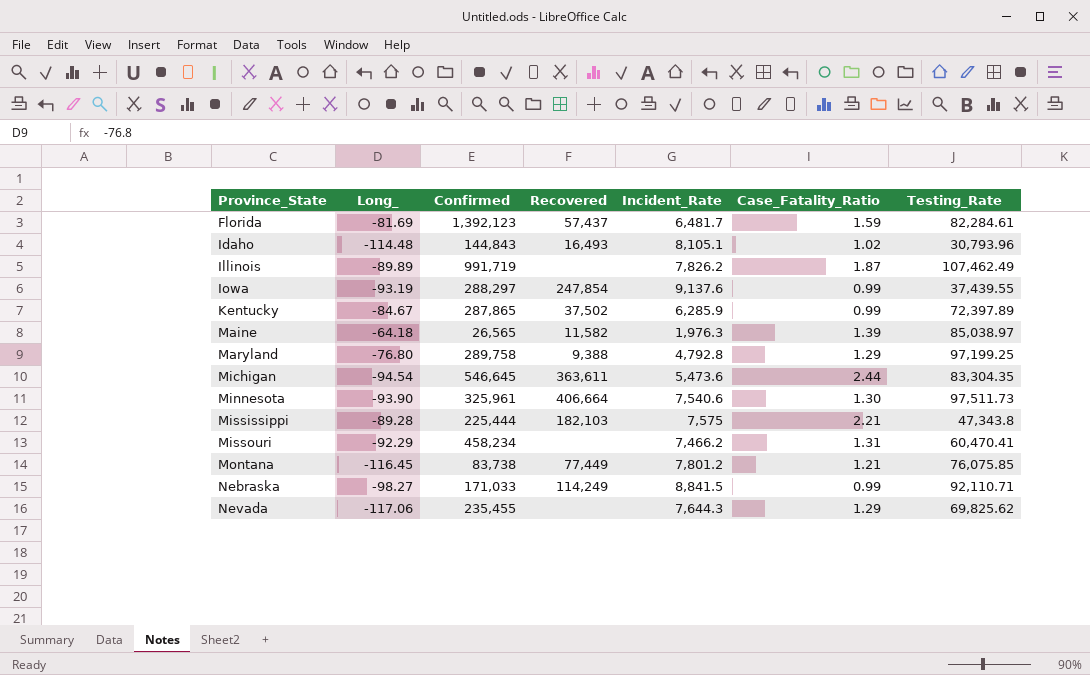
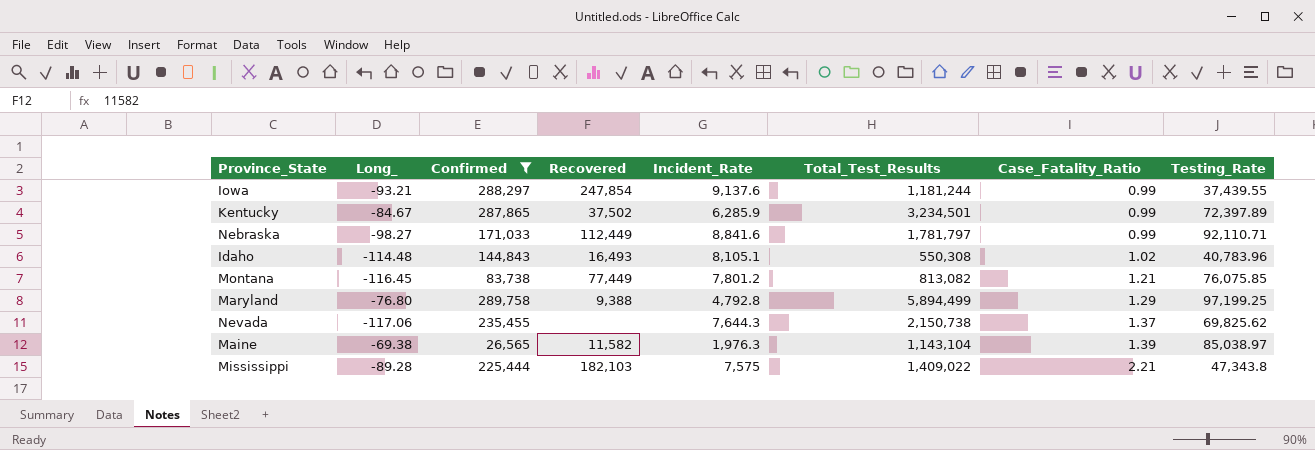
filter: none -> Confirmed <= 289,758
row order: Province_State ascending -> Case_Fatality_Ratio ascending
column Total_Test_Results | position: none -> 6
Iowa | Long_: -93.19 -> -93.21
Nebraska | Recovered: 114,249 -> 112,449
Nebraska | Incident_Rate: 8,841.5 -> 8,841.6
Idaho | Testing_Rate: 30,793.96 -> 40,783.96
Nevada | Case_Fatality_Ratio: 1.29 -> 1.37
Maine | Long_: -64.18 -> -69.38

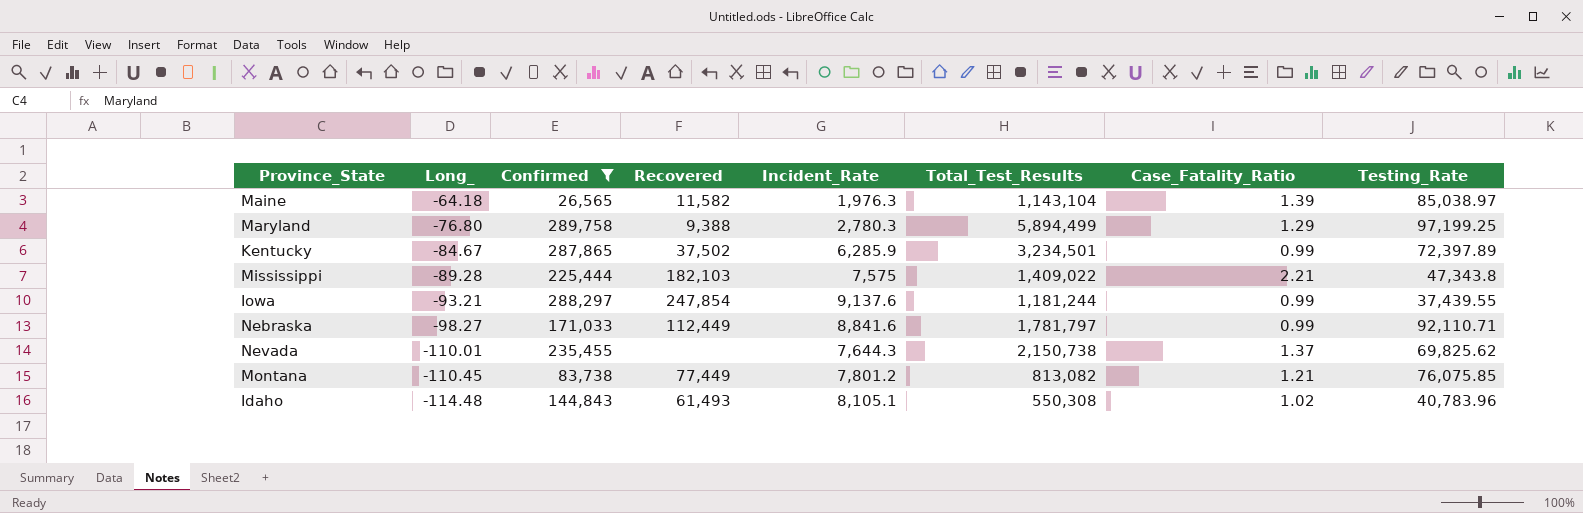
row order: Case_Fatality_Ratio ascending -> Long_ descending
Maine | Long_: -69.38 -> -64.18
Maryland | Incident_Rate: 4,792.8 -> 2,780.3
Nevada | Long_: -117.06 -> -110.01
Montana | Long_: -116.45 -> -110.45
Idaho | Recovered: 16,493 -> 61,493

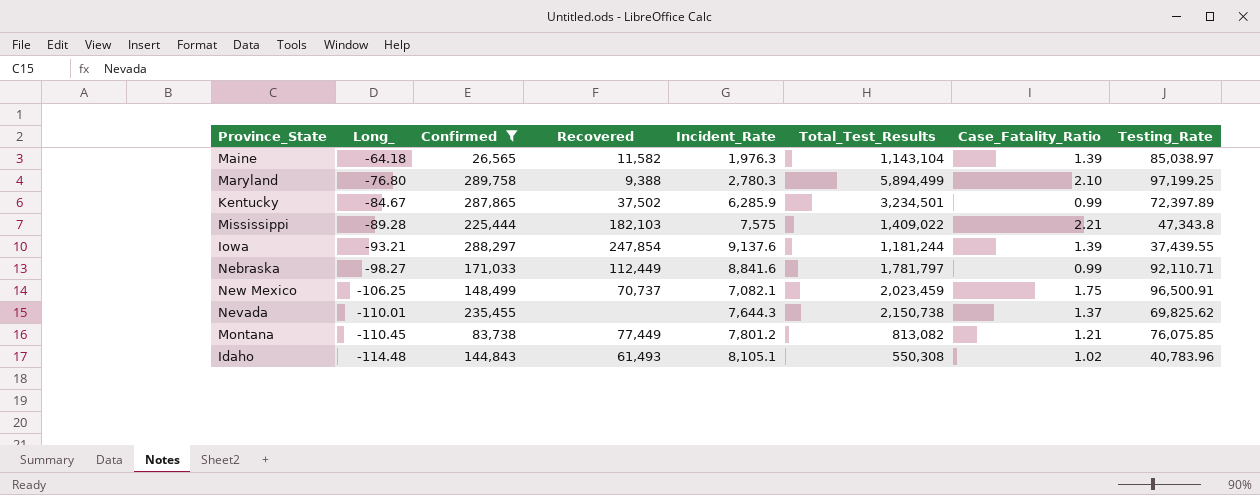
Maryland | Case_Fatality_Ratio: 1.29 -> 2.10
Iowa | Case_Fatality_Ratio: 0.99 -> 1.39
row New Mexico: none -> -106.25 | 148,499 | 70,737 | 7,082.1 | 2,023,459 | 1.75 | 96,500.91

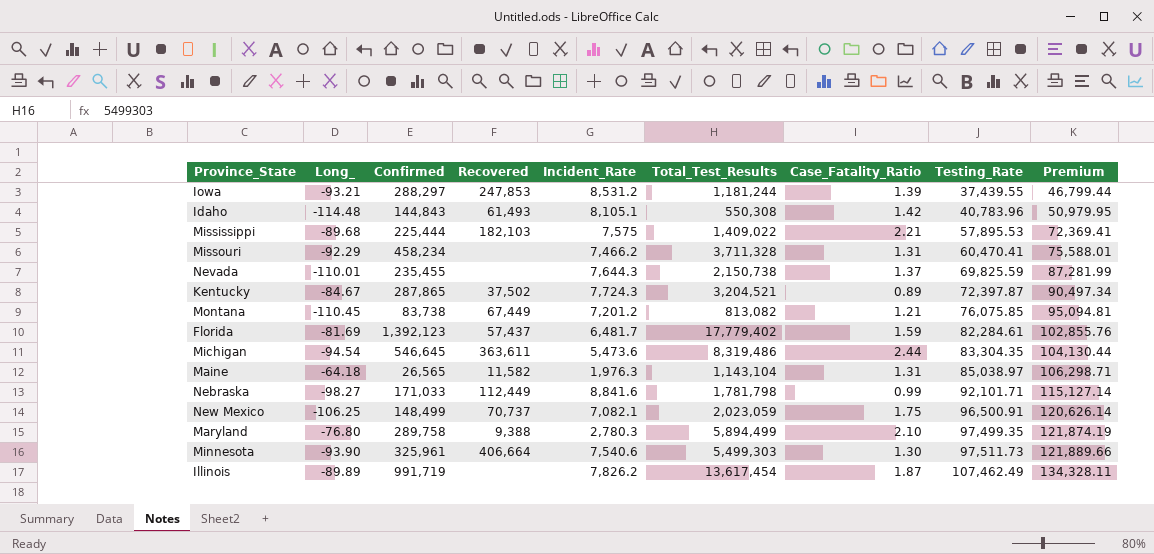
filter: Confirmed <= 289,758 -> none
row order: Long_ descending -> Testing_Rate ascending
column Premium | formula: none -> [Testing_Rate] * 1.25
Iowa | Recovered: 247,854 -> 247,853
Iowa | Incident_Rate: 9,137.6 -> 8,531.2
Idaho | Case_Fatality_Ratio: 1.02 -> 1.42
Mississippi | Long_: -89.28 -> -89.68
Mississippi | Testing_Rate: 47,343.8 -> 57,895.53
Nevada | Testing_Rate: 69,825.62 -> 69,825.59
Kentucky | Incident_Rate: 6,285.9 -> 7,724.3
Kentucky | Total_Test_Results: 3,234,501 -> 3,204,521
Kentucky | Case_Fatality_Ratio: 0.99 -> 0.89
Kentucky | Testing_Rate: 72,397.89 -> 72,397.87
Montana | Recovered: 77,449 -> 67,449
Montana | Incident_Rate: 7,801.2 -> 7,201.2
Maine | Case_Fatality_Ratio: 1.39 -> 1.31
Nebraska | Total_Test_Results: 1,781,797 -> 1,781,798
Nebraska | Testing_Rate: 92,110.71 -> 92,101.71
New Mexico | Total_Test_Results: 2,023,459 -> 2,023,059
Maryland | Testing_Rate: 97,199.25 -> 97,499.35

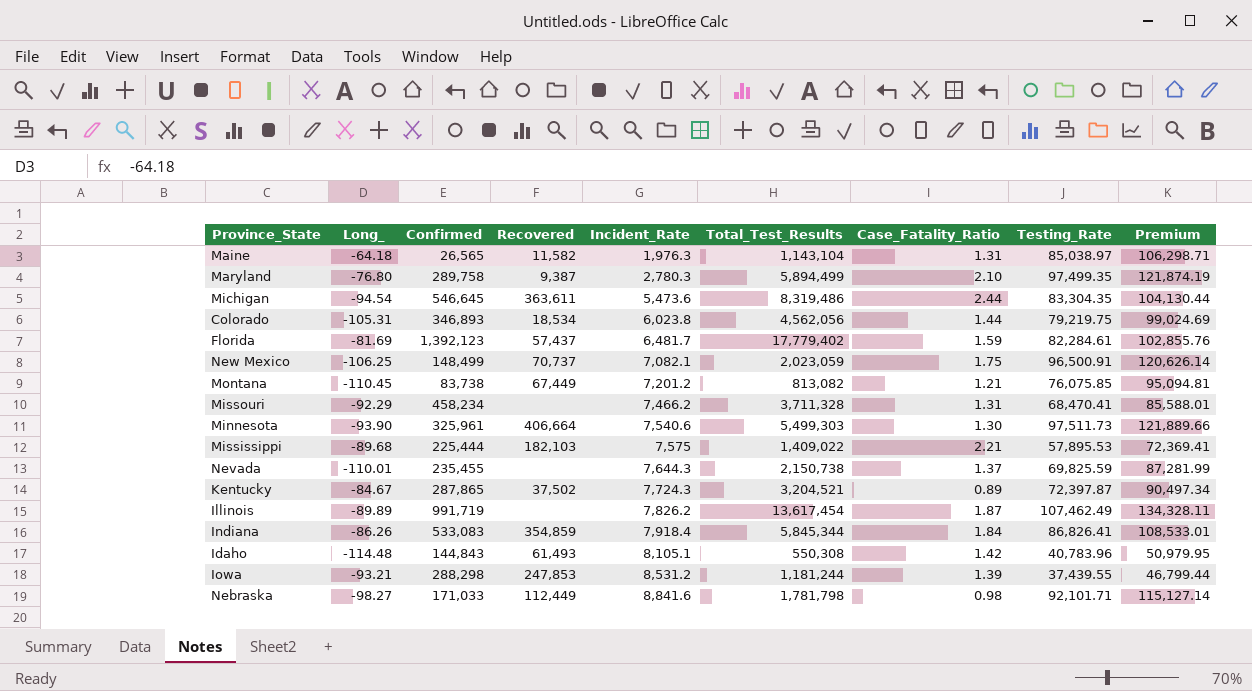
row order: Testing_Rate ascending -> Incident_Rate ascending
Maryland | Recovered: 9,388 -> 9,387
row Colorado: none -> -105.31 | 346,893 | 18,534 | 6,023.8 | 4,562,056 | 1.44 | 79,219.75 | 99,024.69
Missouri | Testing_Rate: 60,470.41 -> 68,470.41
Missouri | Premium: 75,588.01 -> 85,588.01
row Indiana: none -> -86.26 | 533,083 | 354,859 | 7,918.4 | 5,845,344 | 1.84 | 86,826.41 | 108,533.01
Iowa | Confirmed: 288,297 -> 288,298
Nebraska | Case_Fatality_Ratio: 0.99 -> 0.98

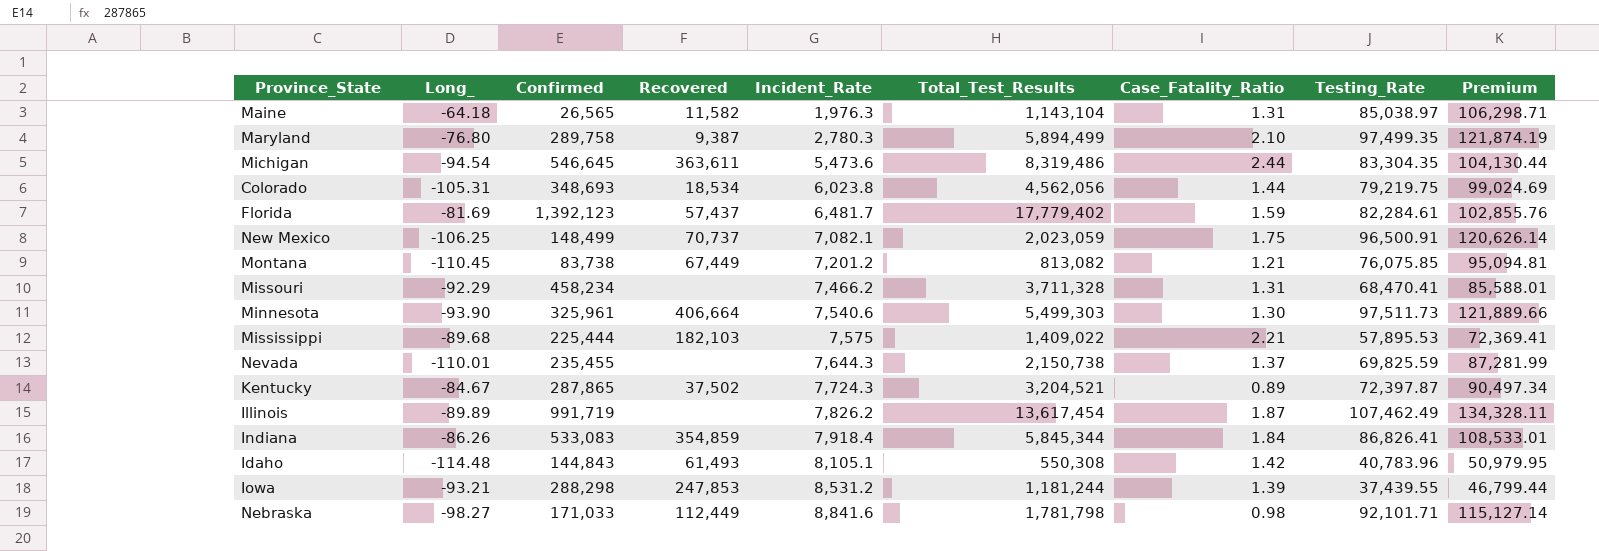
Colorado | Confirmed: 346,893 -> 348,693

